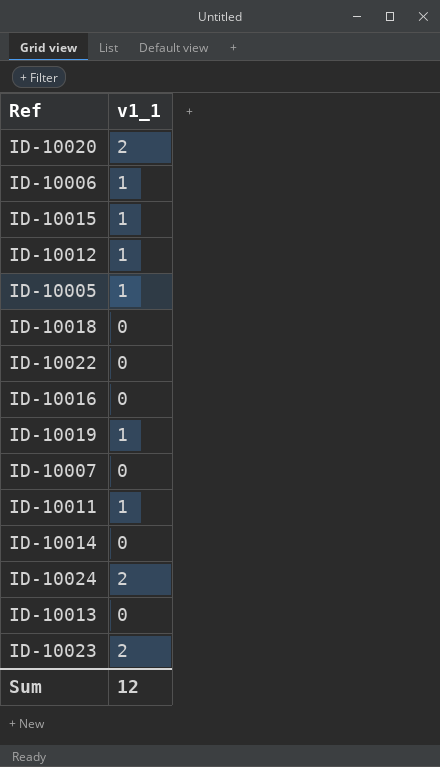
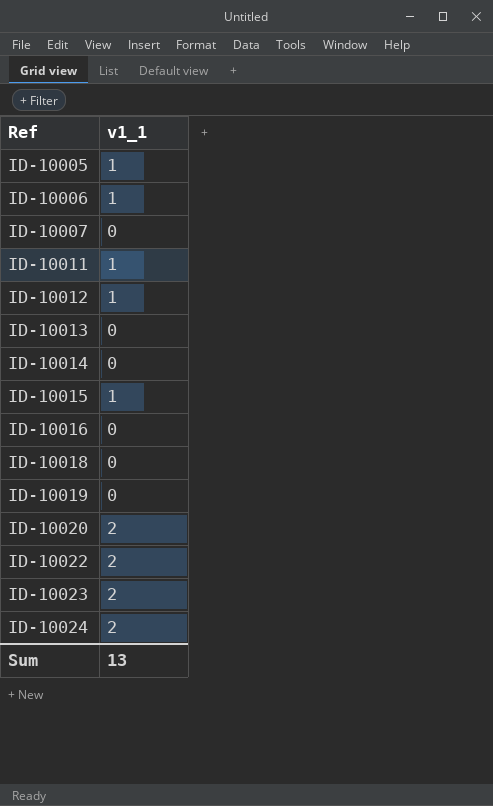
row order: none -> Ref ascending
ID-10019 | v1_1: 1 -> 0
ID-10022 | v1_1: 0 -> 2
Sum | v1_1: 12 -> 13

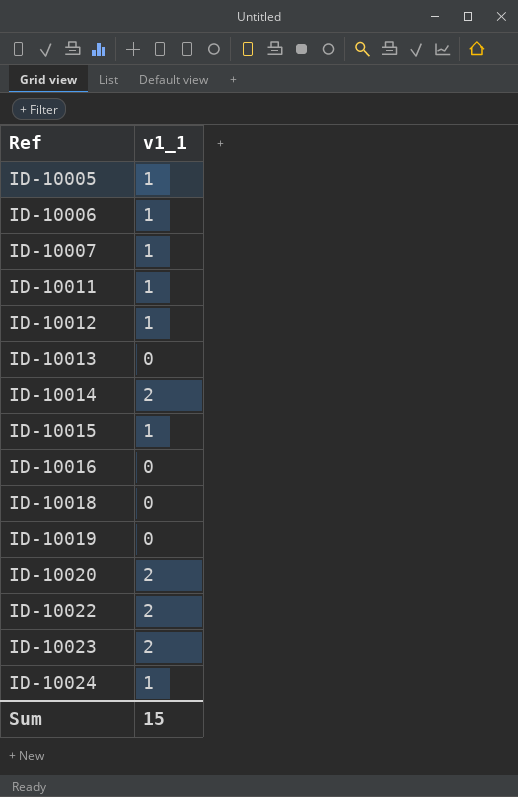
ID-10007 | v1_1: 0 -> 1
ID-10014 | v1_1: 0 -> 2
ID-10024 | v1_1: 2 -> 1
Sum | v1_1: 13 -> 15

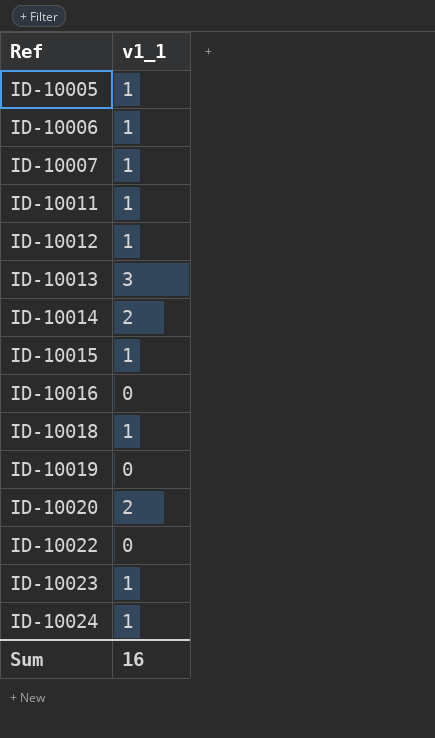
ID-10013 | v1_1: 0 -> 3
ID-10018 | v1_1: 0 -> 1
ID-10022 | v1_1: 2 -> 0
ID-10023 | v1_1: 2 -> 1
Sum | v1_1: 15 -> 16

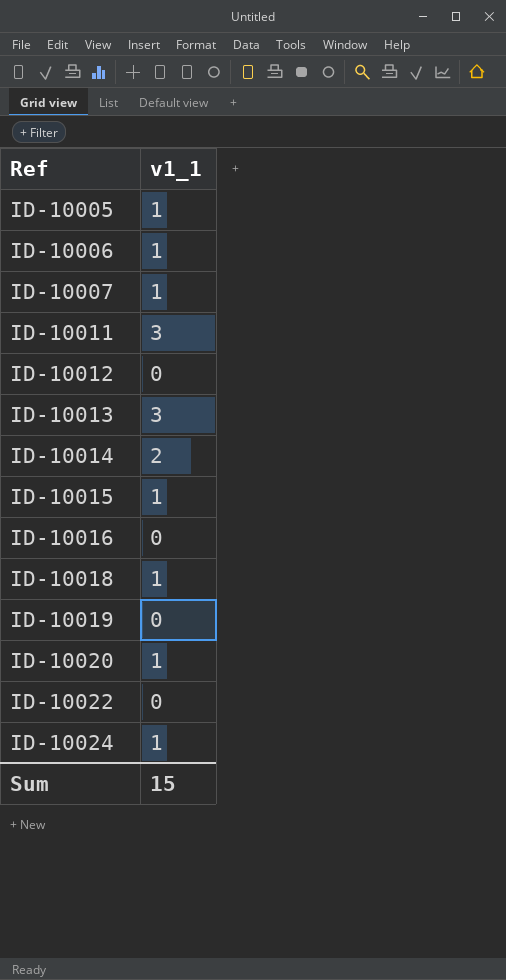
row ID-10023: 1 -> none
ID-10011 | v1_1: 1 -> 3
ID-10012 | v1_1: 1 -> 0
ID-10020 | v1_1: 2 -> 1
Sum | v1_1: 16 -> 15

